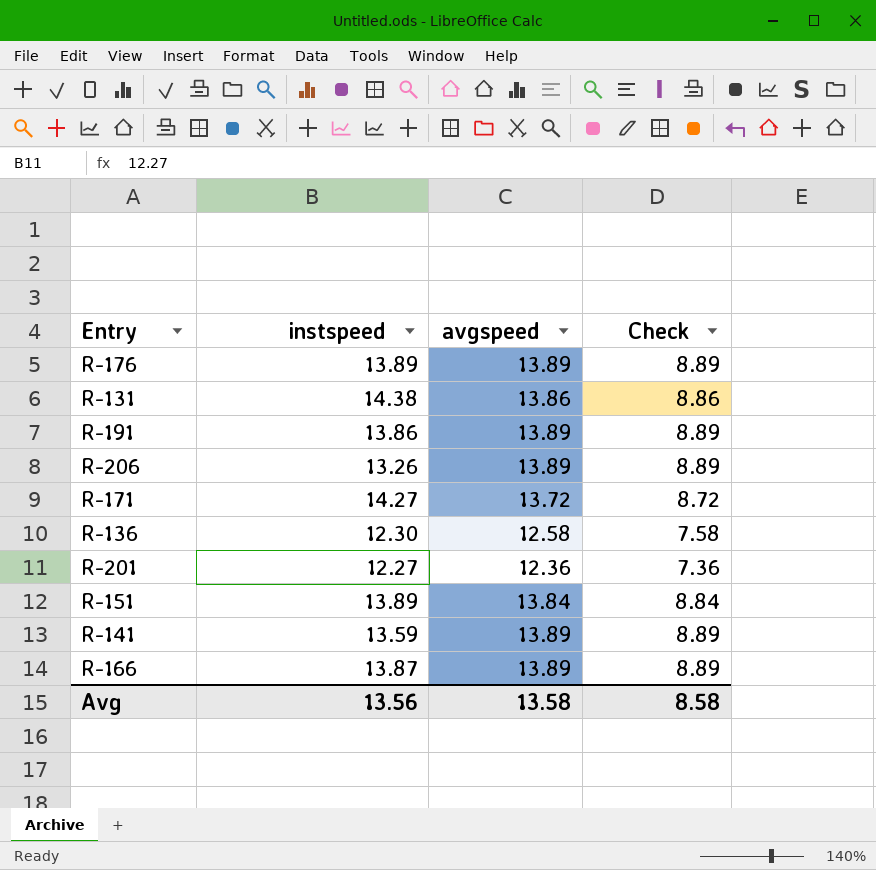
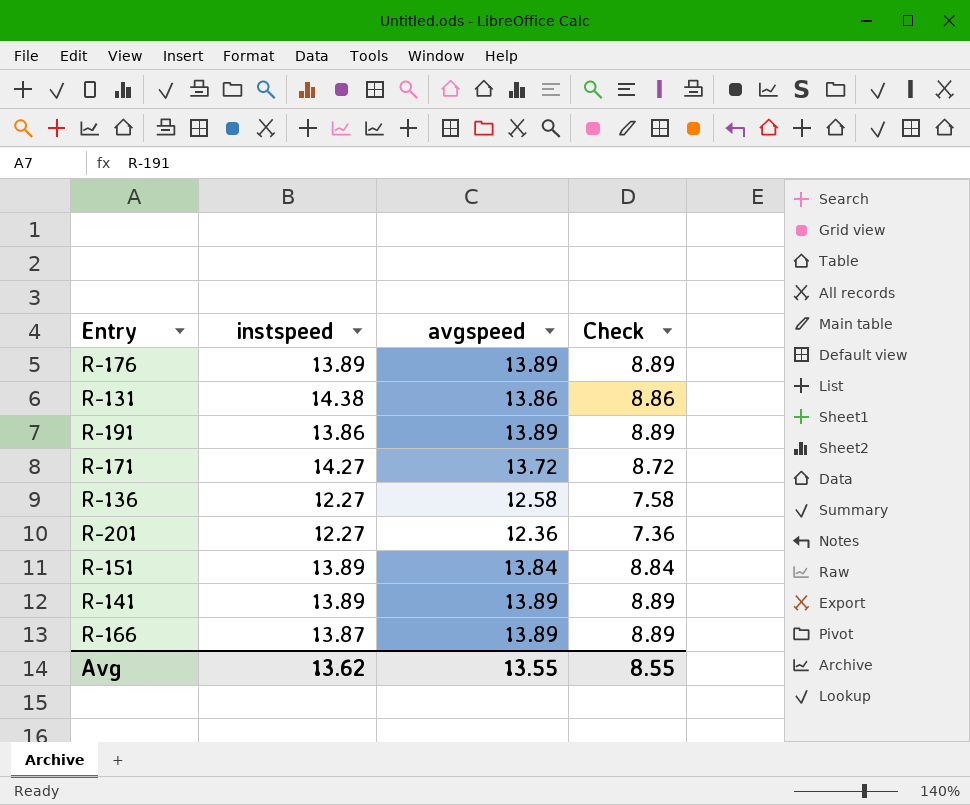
row R-206: 13.26 | 13.89 | 8.89 -> none
R-136 | instspeed: 12.30 -> 12.27
R-141 | instspeed: 13.59 -> 13.89
Avg | instspeed: 13.56 -> 13.62
Avg | avgspeed: 13.58 -> 13.55
Avg | Check: 8.58 -> 8.55

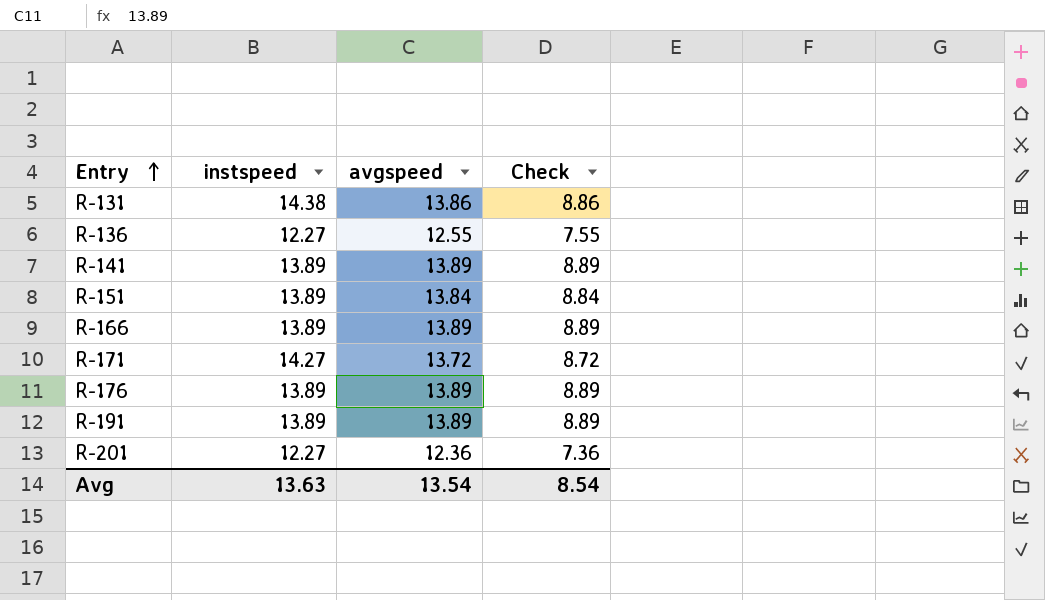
row order: none -> Entry ascending
R-136 | avgspeed: 12.58 -> 12.55
R-136 | Check: 7.58 -> 7.55
R-166 | instspeed: 13.87 -> 13.89
R-191 | instspeed: 13.86 -> 13.89
Avg | instspeed: 13.62 -> 13.63
Avg | avgspeed: 13.55 -> 13.54
Avg | Check: 8.55 -> 8.54

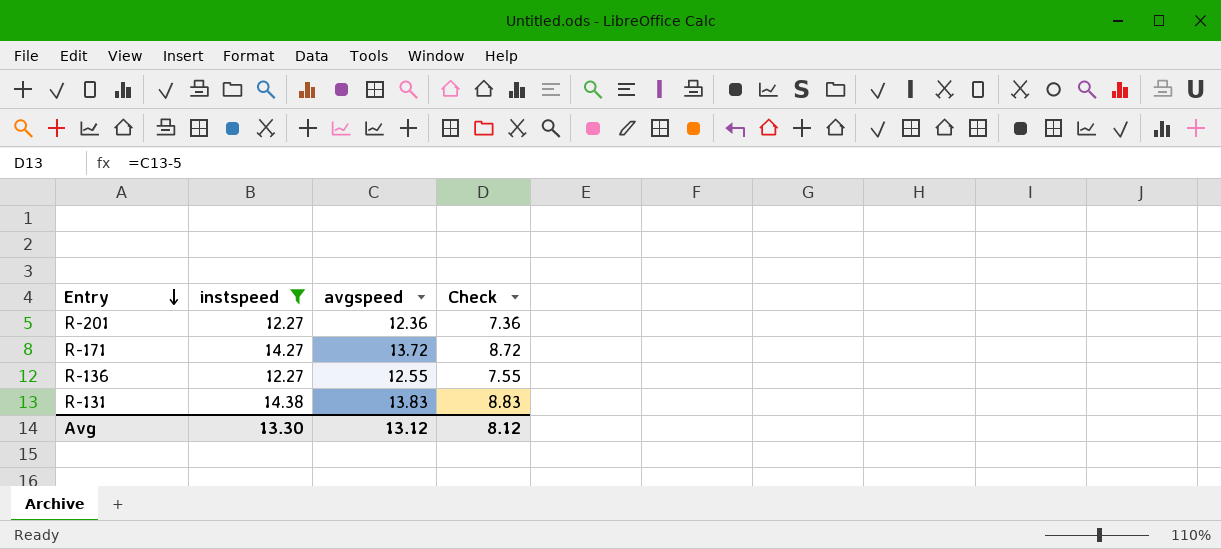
filter: none -> instspeed != 13.89
row order: Entry ascending -> Entry descending
R-131 | avgspeed: 13.86 -> 13.83
R-131 | Check: 8.86 -> 8.83
Avg | instspeed: 13.63 -> 13.30
Avg | avgspeed: 13.54 -> 13.12
Avg | Check: 8.54 -> 8.12

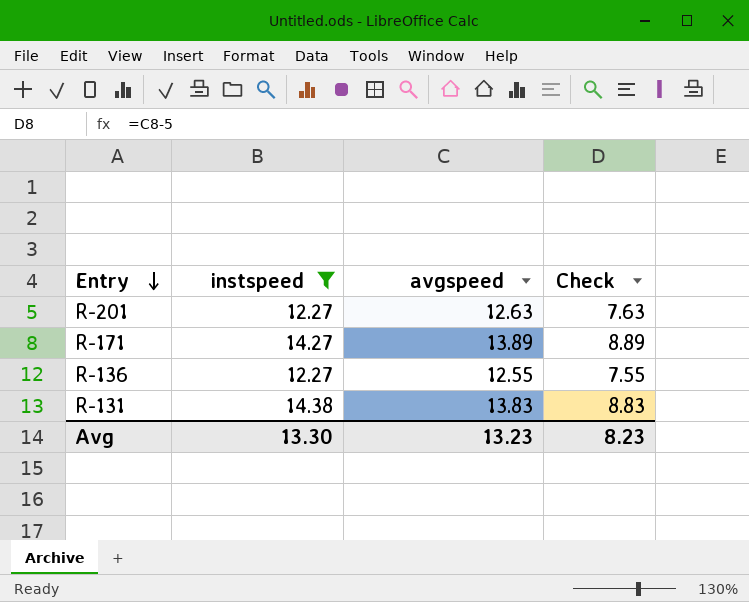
R-201 | avgspeed: 12.36 -> 12.63
R-201 | Check: 7.36 -> 7.63
R-171 | avgspeed: 13.72 -> 13.89
R-171 | Check: 8.72 -> 8.89
Avg | avgspeed: 13.12 -> 13.23
Avg | Check: 8.12 -> 8.23

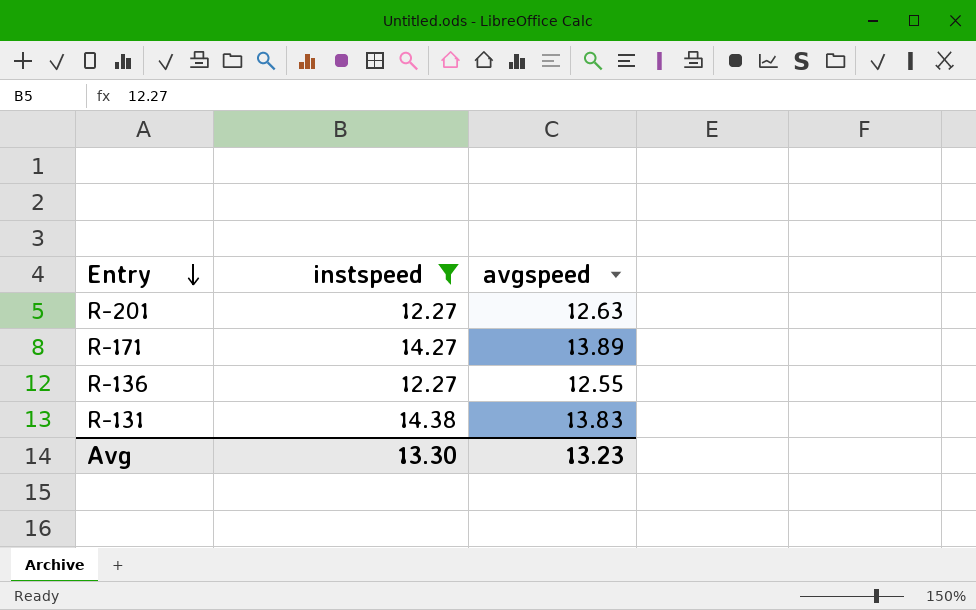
column Check | formula: [avgspeed] - 5 -> none

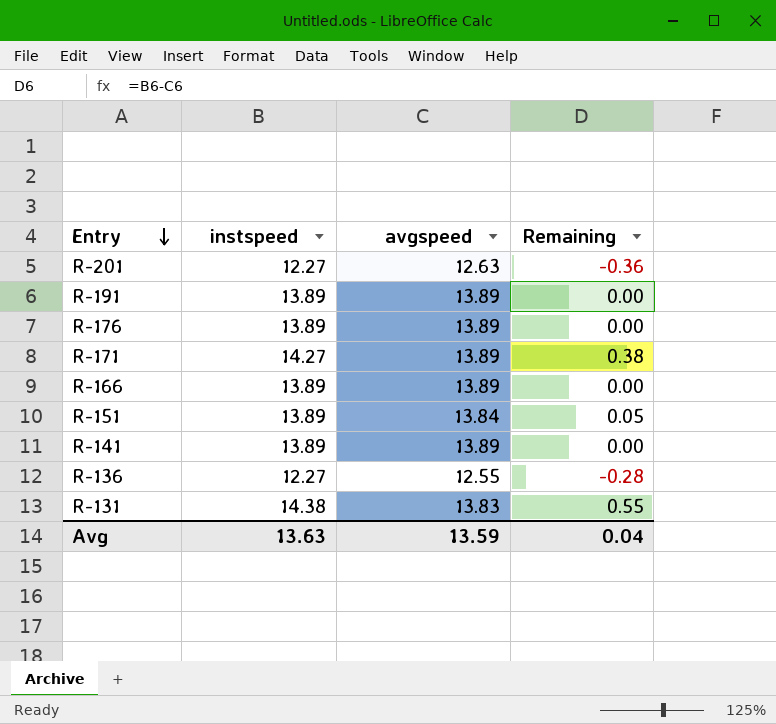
filter: instspeed != 13.89 -> none
column Remaining | formula: none -> [instspeed] - [avgspeed]
Avg | instspeed: 13.30 -> 13.63
Avg | avgspeed: 13.23 -> 13.59

